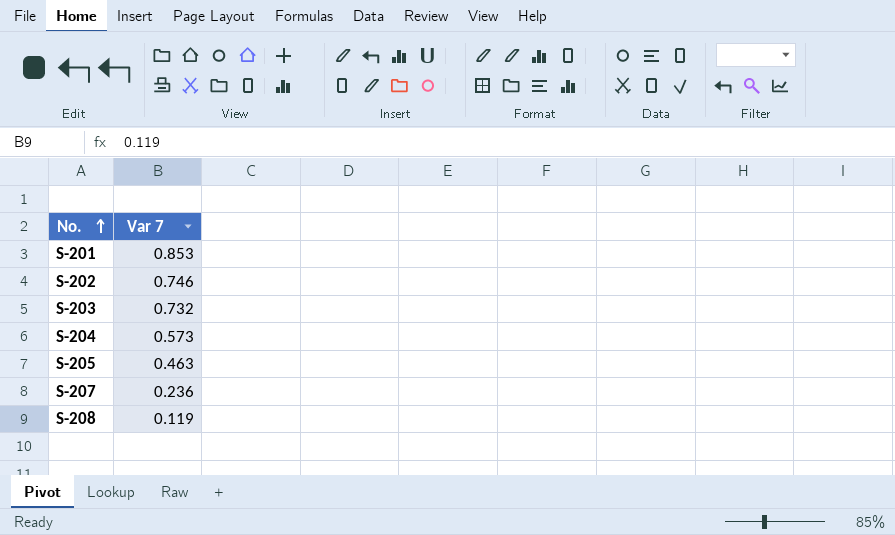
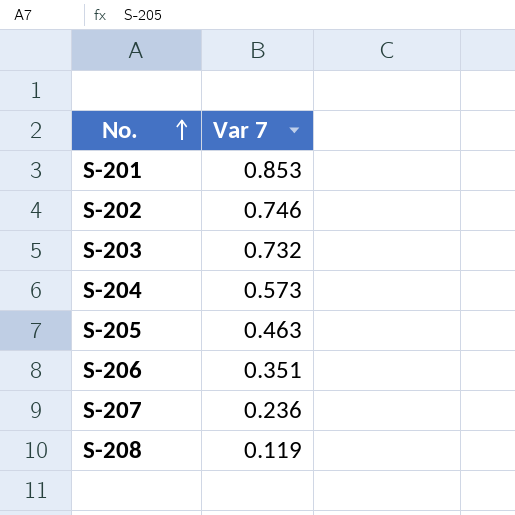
row S-206: none -> 0.351

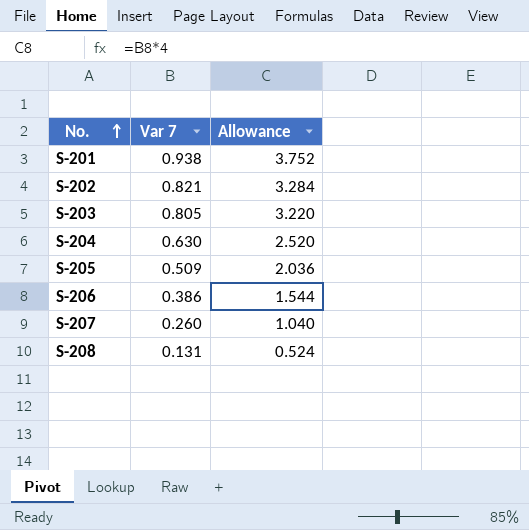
column Allowance | formula: none -> [Var 7] * 4
S-201 | Var 7: 0.853 -> 0.938
S-202 | Var 7: 0.746 -> 0.821
S-203 | Var 7: 0.732 -> 0.805
S-204 | Var 7: 0.573 -> 0.630
S-205 | Var 7: 0.463 -> 0.509
S-206 | Var 7: 0.351 -> 0.386
S-207 | Var 7: 0.236 -> 0.260
S-208 | Var 7: 0.119 -> 0.131

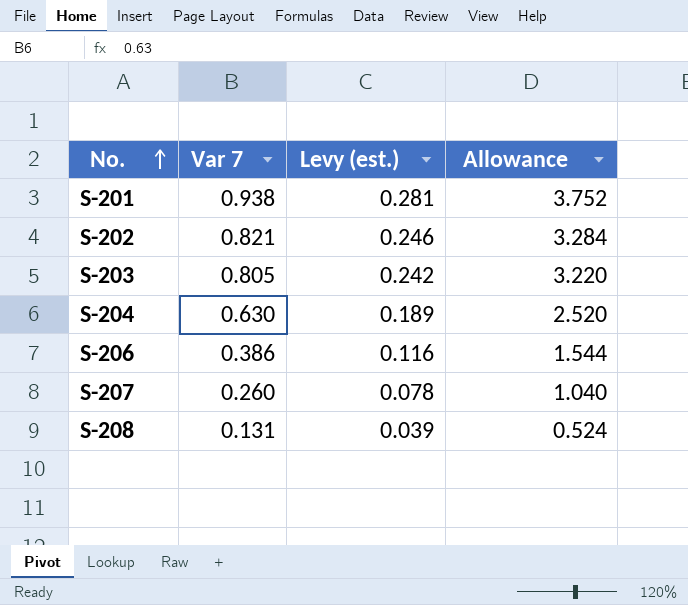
column Levy (est.) | formula: none -> [Var 7] * 0.3
row S-205: 0.509 | 2.036 -> none

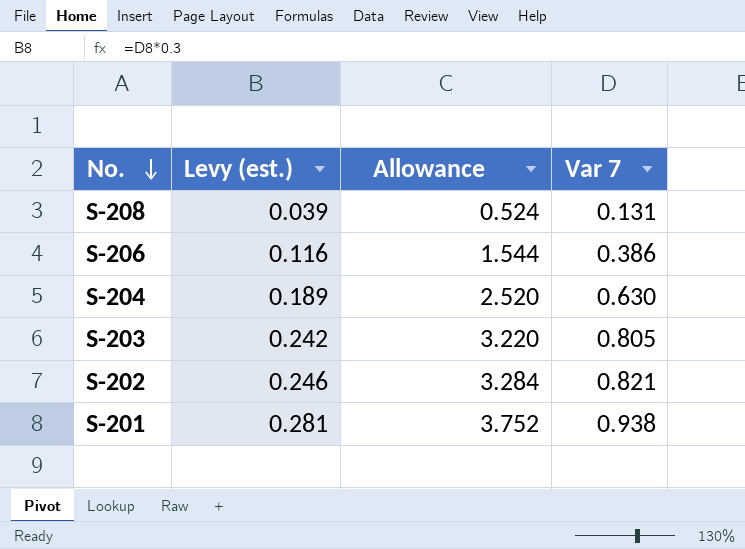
row order: No. ascending -> No. descending
column Var 7 | position: 2 -> 4
row S-207: 0.260 | 0.078 | 1.040 -> none

